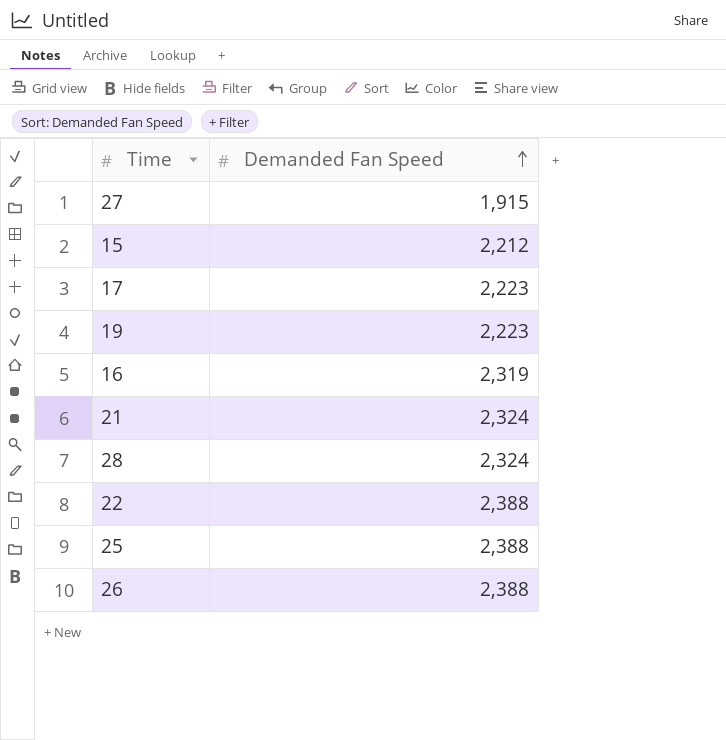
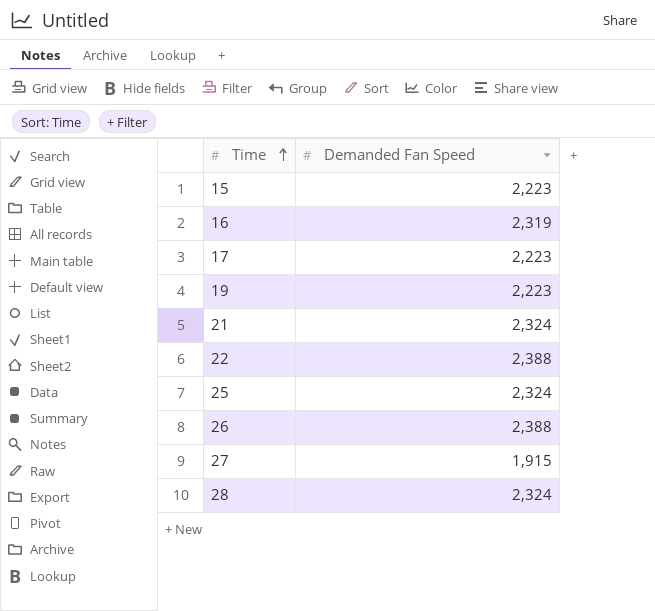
row order: Demanded Fan Speed ascending -> Time ascending
15 | Demanded Fan Speed: 2,212 -> 2,223
25 | Demanded Fan Speed: 2,388 -> 2,324

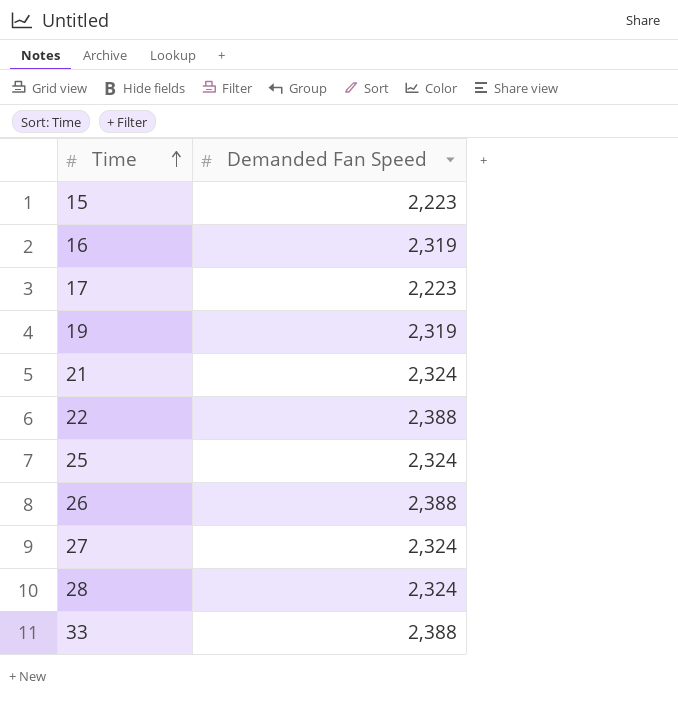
19 | Demanded Fan Speed: 2,223 -> 2,319
27 | Demanded Fan Speed: 1,915 -> 2,324
row 33: none -> 2,388

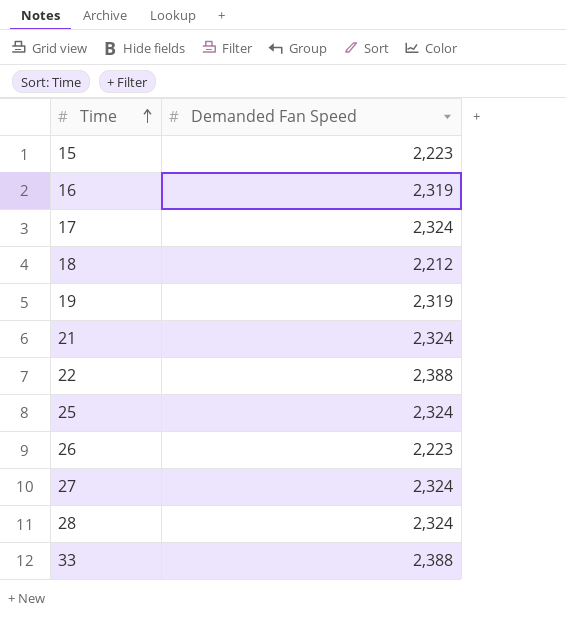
17 | Demanded Fan Speed: 2,223 -> 2,324
row 18: none -> 2,212
26 | Demanded Fan Speed: 2,388 -> 2,223

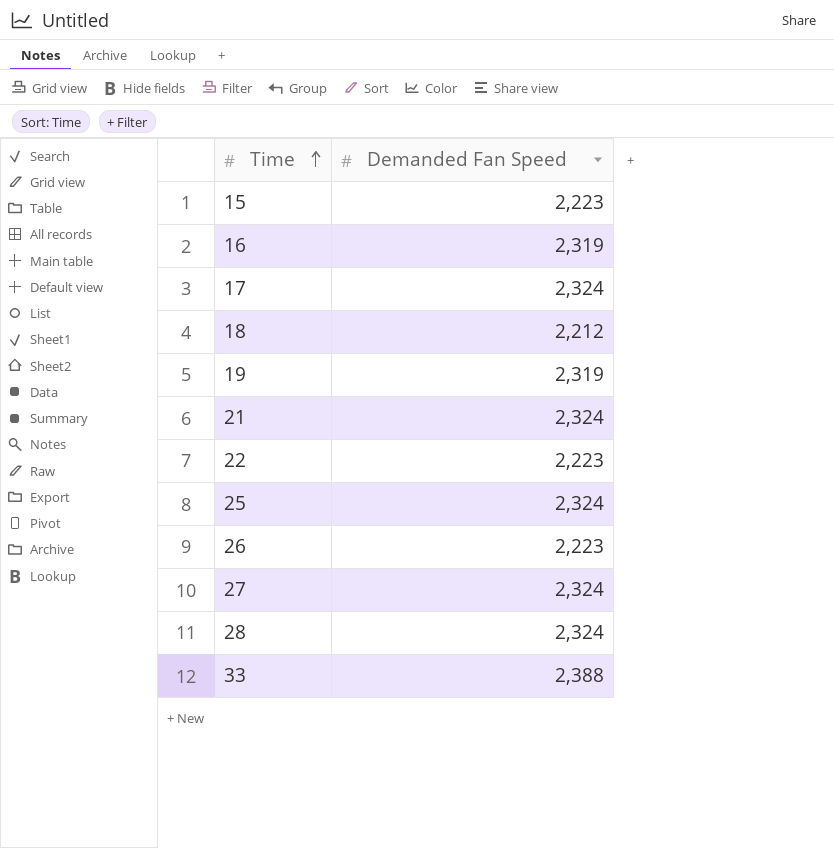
22 | Demanded Fan Speed: 2,388 -> 2,223

